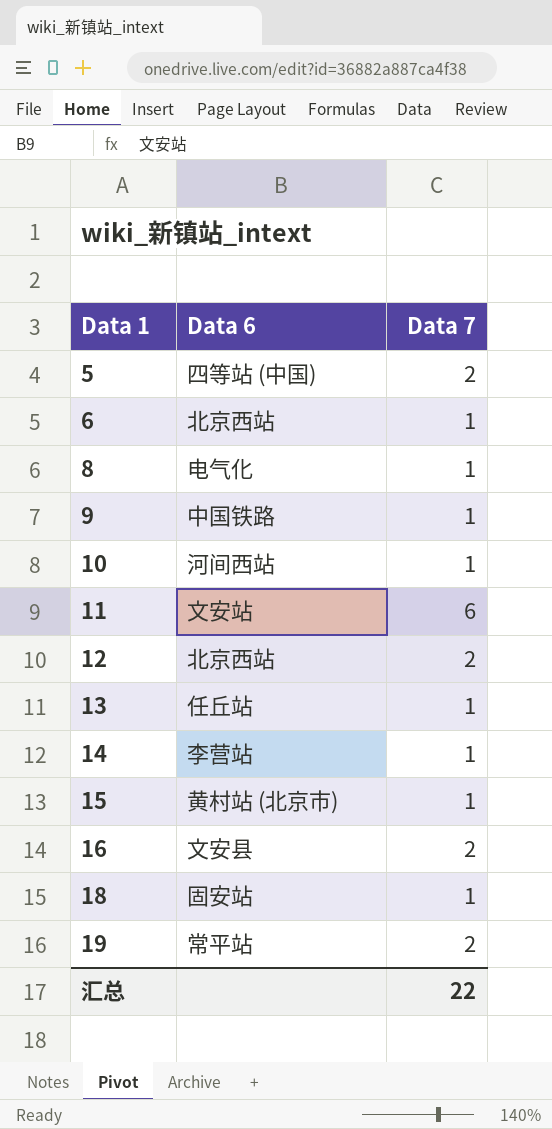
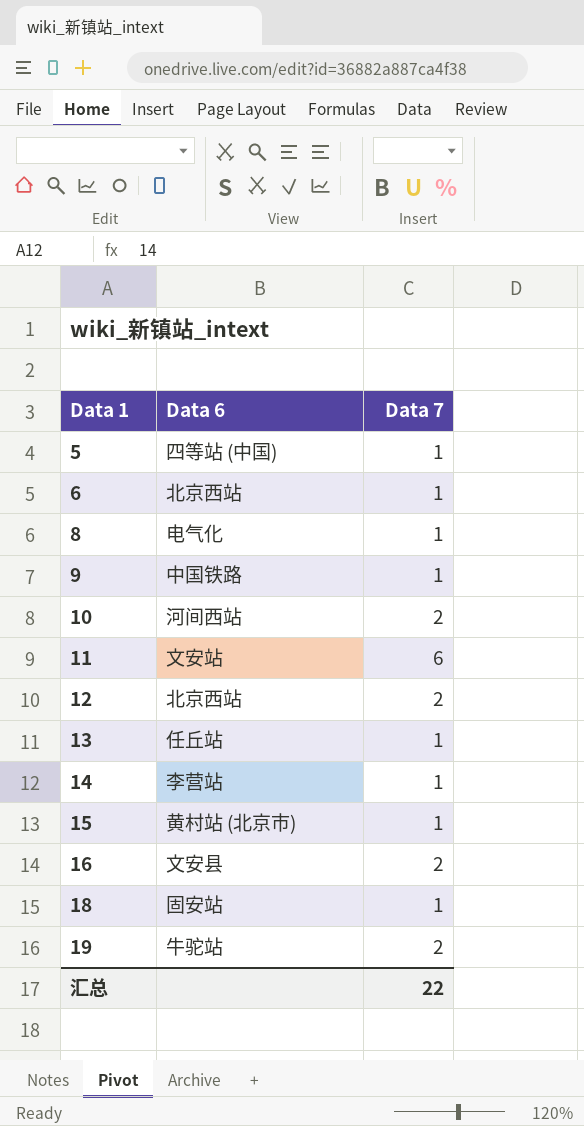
5 | Data 7: 2 -> 1
10 | Data 7: 1 -> 2
19 | Data 6: 常平站 -> 牛驼站

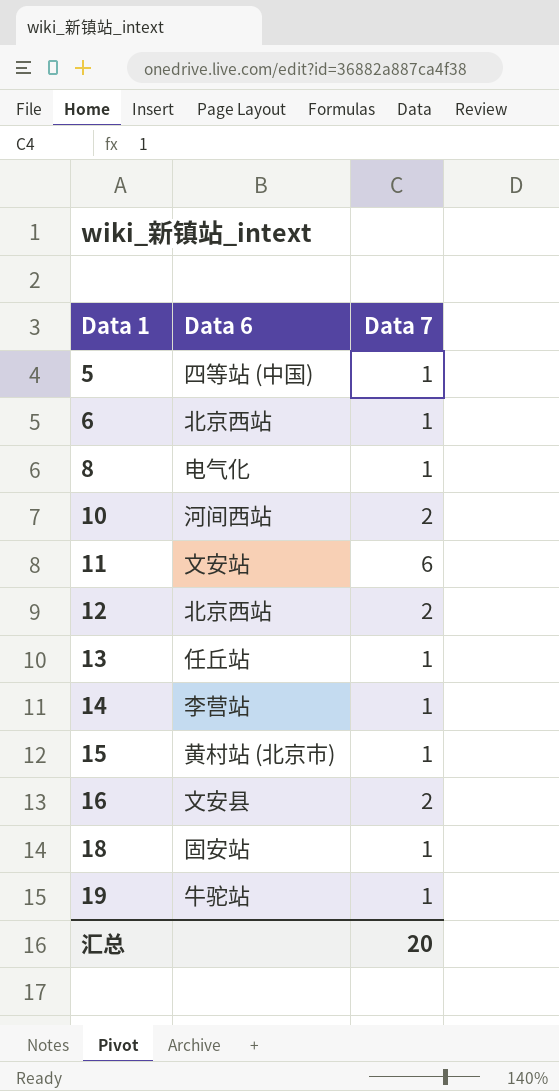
row 9: 中国铁路 | 1 -> none
19 | Data 7: 2 -> 1
汇总 | Data 7: 22 -> 20

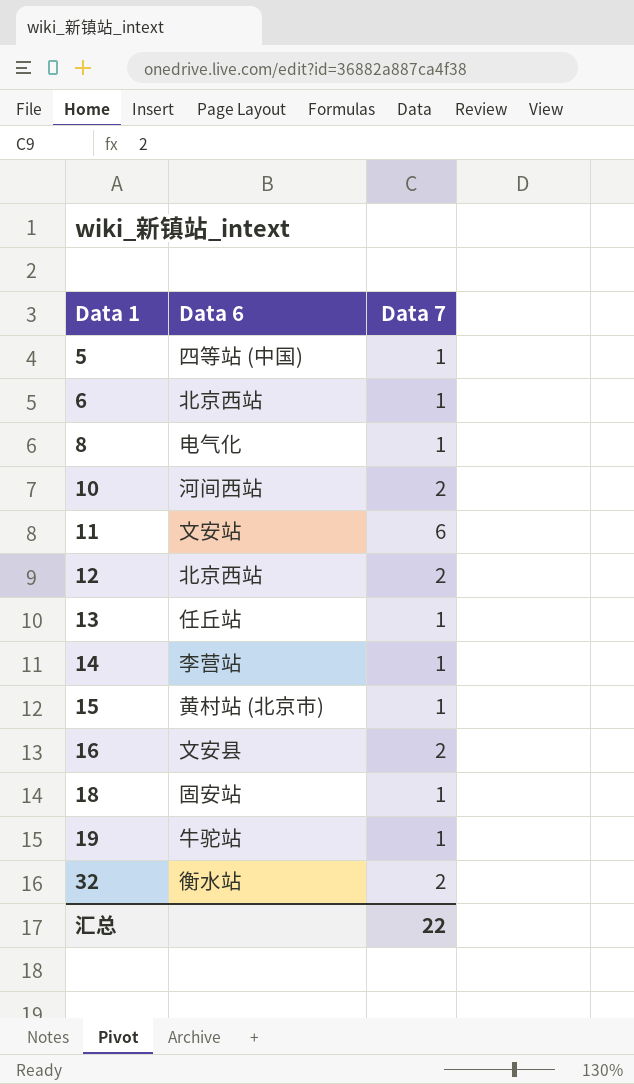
row 32: none -> 衡水站 | 2
汇总 | Data 7: 20 -> 22

